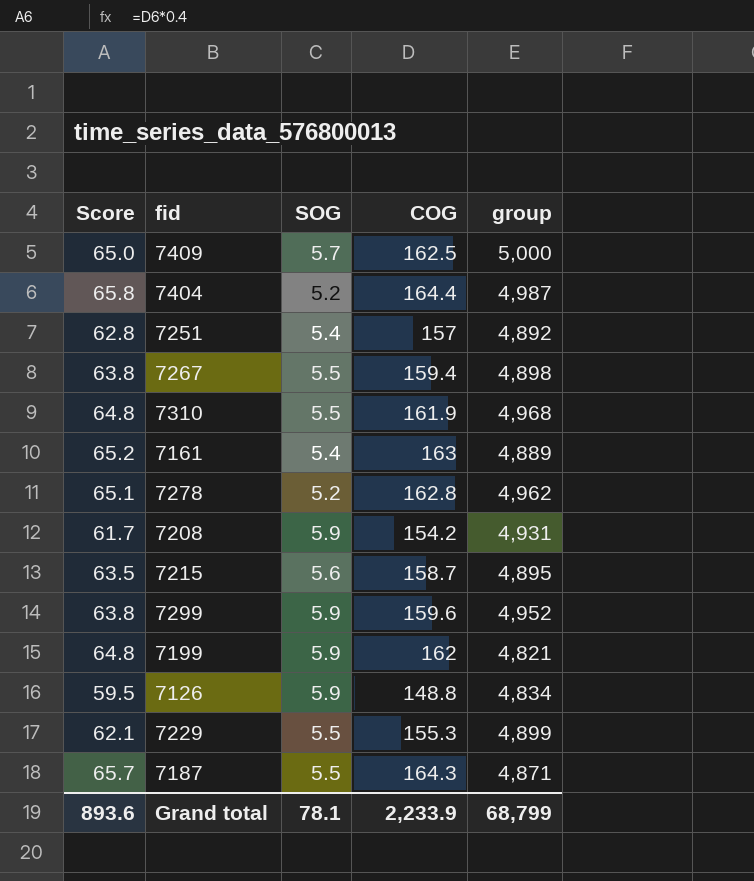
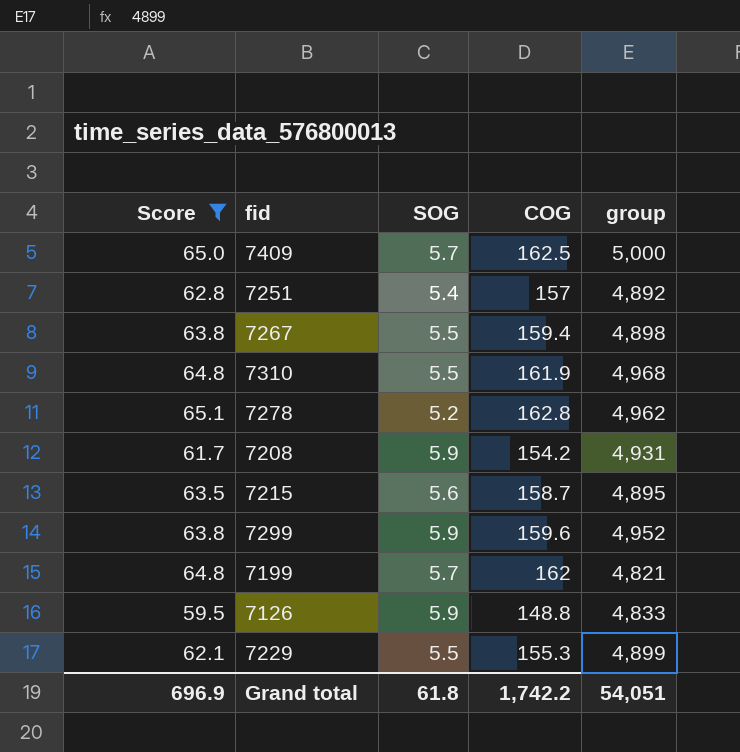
filter: none -> Score <= 65.1
7199 | SOG: 5.9 -> 5.7
7126 | group: 4,834 -> 4,833
Grand total | Score: 893.6 -> 696.9
Grand total | SOG: 78.1 -> 61.8
Grand total | COG: 2,233.9 -> 1,742.2
Grand total | group: 68,799 -> 54,051

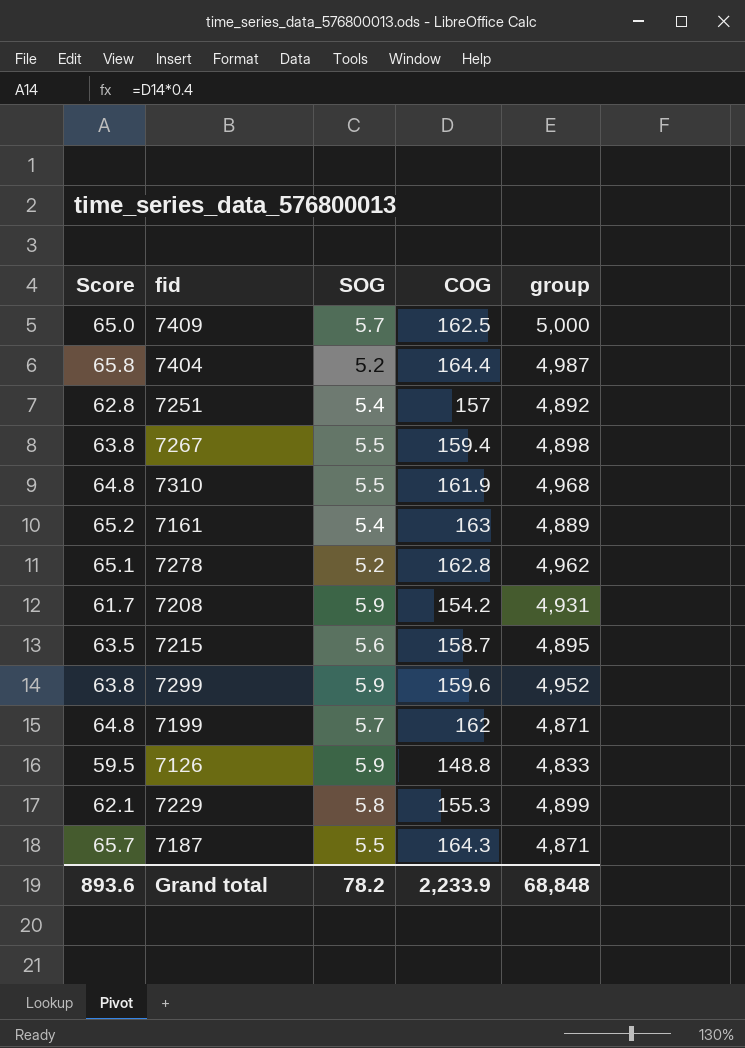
filter: Score <= 65.1 -> none
7199 | group: 4,821 -> 4,871
7229 | SOG: 5.5 -> 5.8
Grand total | Score: 696.9 -> 893.6
Grand total | SOG: 61.8 -> 78.2
Grand total | COG: 1,742.2 -> 2,233.9
Grand total | group: 54,051 -> 68,848

